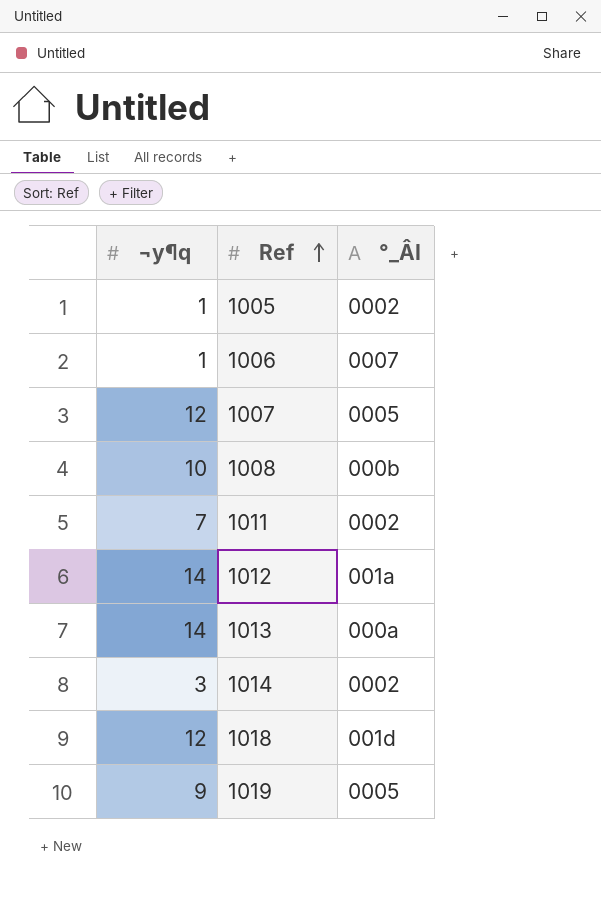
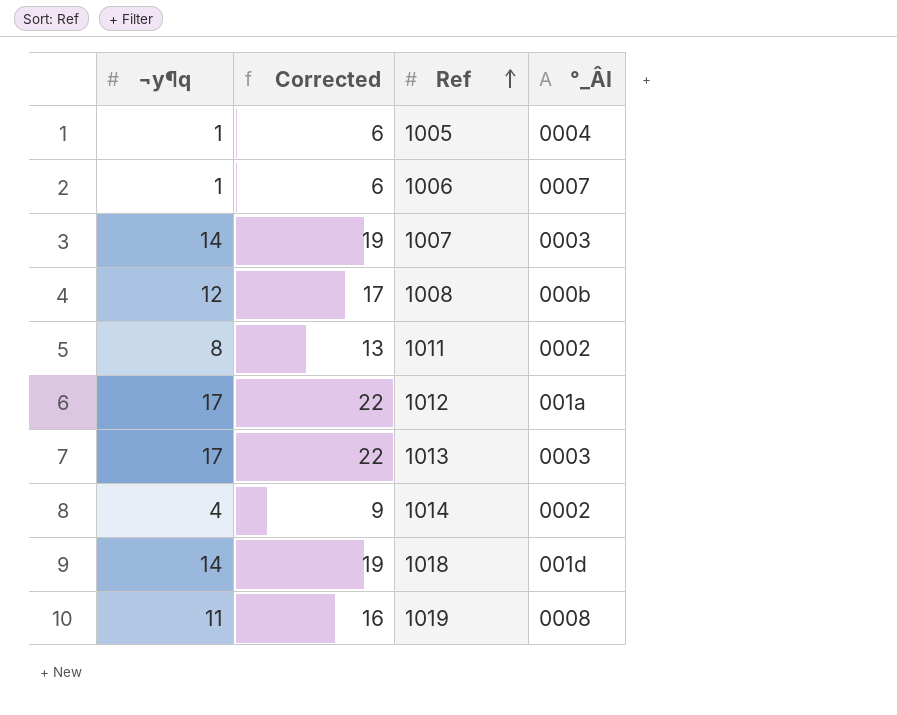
column Corrected | formula: none -> [¬y¶q] + 5
1005 | °_ÂI: 0002 -> 0004
1007 | ¬y¶q: 12 -> 14
1007 | °_ÂI: 0005 -> 0003
1008 | ¬y¶q: 10 -> 12
1011 | ¬y¶q: 7 -> 8
1012 | ¬y¶q: 14 -> 17
1013 | ¬y¶q: 14 -> 17
1013 | °_ÂI: 000a -> 0003
1014 | ¬y¶q: 3 -> 4
1018 | ¬y¶q: 12 -> 14
1019 | ¬y¶q: 9 -> 11
1019 | °_ÂI: 0005 -> 0008

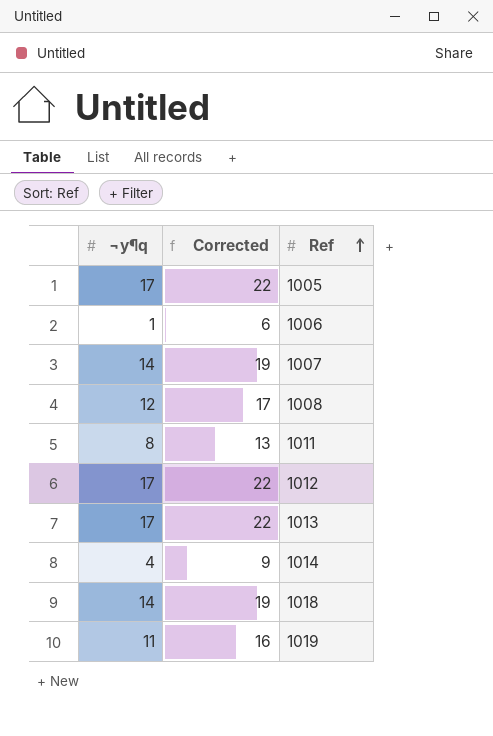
column °_ÂI | position: 4 -> none
1005 | ¬y¶q: 1 -> 17
1005 | Corrected: 6 -> 22

